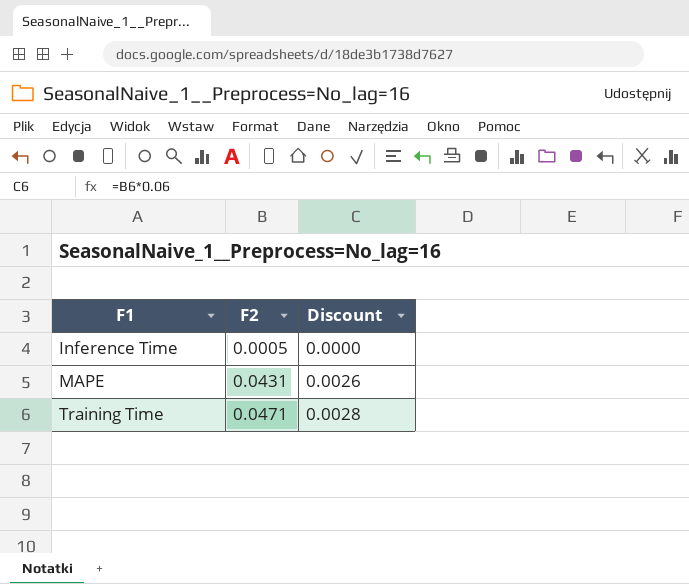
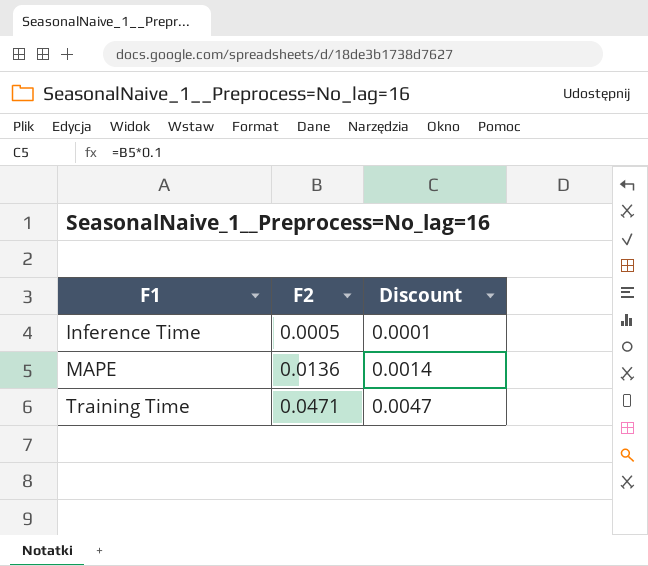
column Discount | formula: [F2] * 0.06 -> [F2] * 0.1
MAPE | F2: 0.0431 -> 0.0136

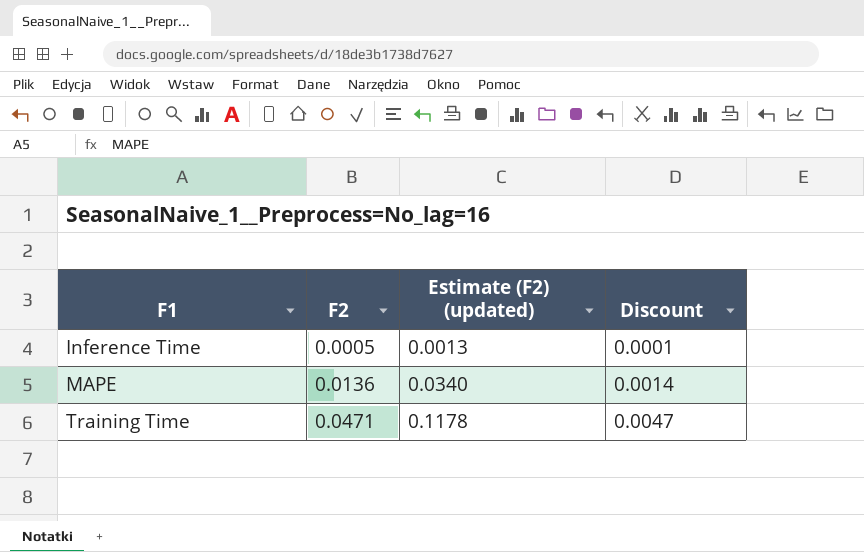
column Estimate (F2) (updated) | formula: none -> [F2] * 2.5

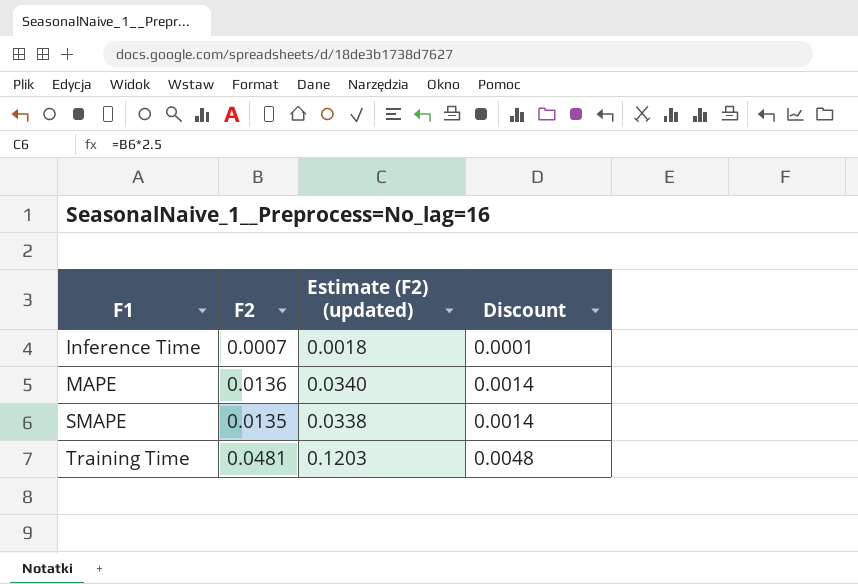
Inference Time | F2: 0.0005 -> 0.0007
Inference Time | Estimate (F2) (updated): 0.0013 -> 0.0018
row SMAPE: none -> 0.0135 | 0.0338 | 0.0014
Training Time | F2: 0.0471 -> 0.0481
Training Time | Estimate (F2) (updated): 0.1178 -> 0.1203
Training Time | Discount: 0.0047 -> 0.0048

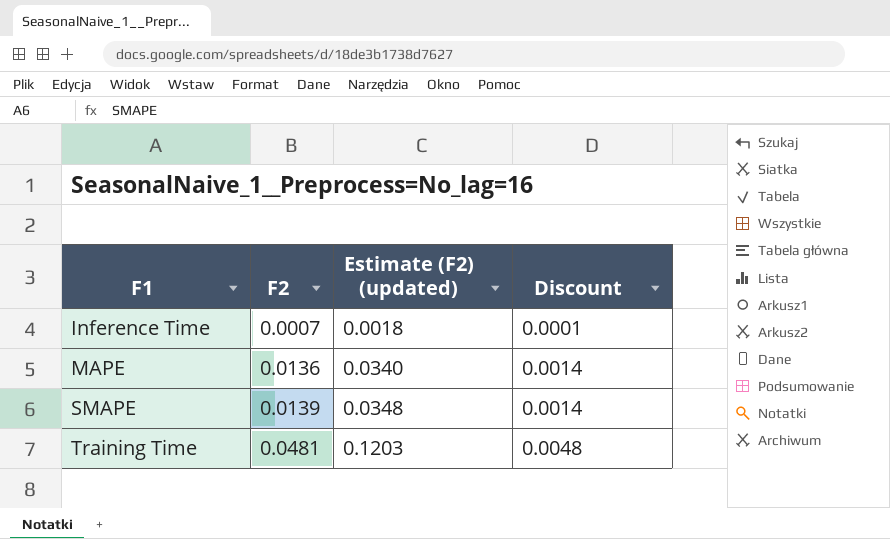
SMAPE | F2: 0.0135 -> 0.0139
SMAPE | Estimate (F2) (updated): 0.0338 -> 0.0348

